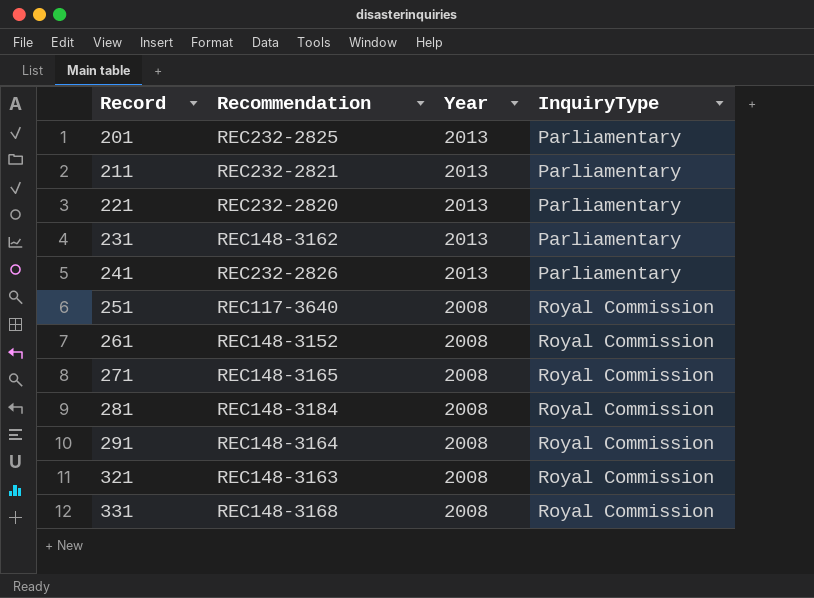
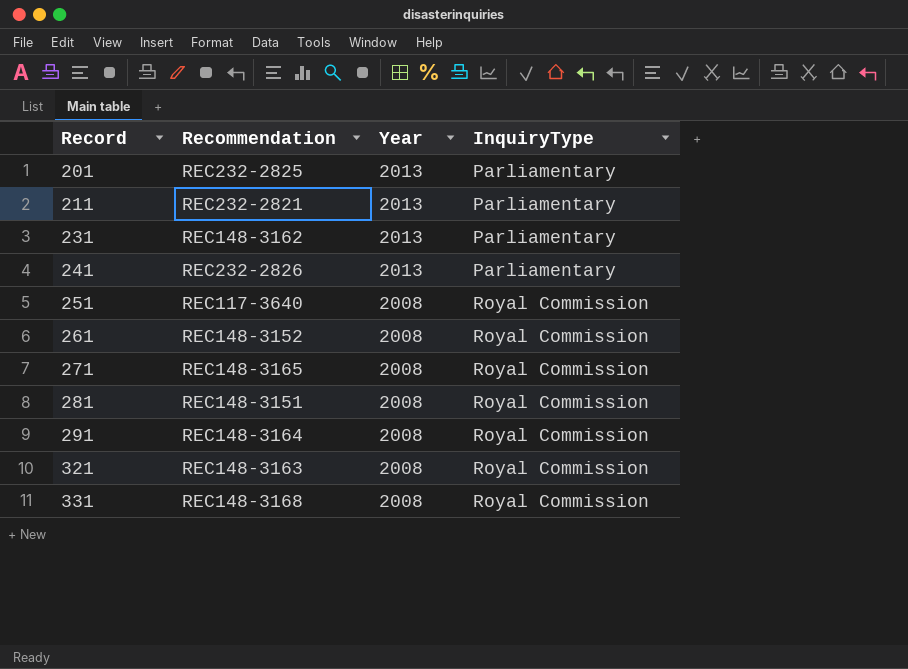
row 221: REC232-2820 | 2013 | Parliamentary -> none
281 | Recommendation: REC148-3184 -> REC148-3151

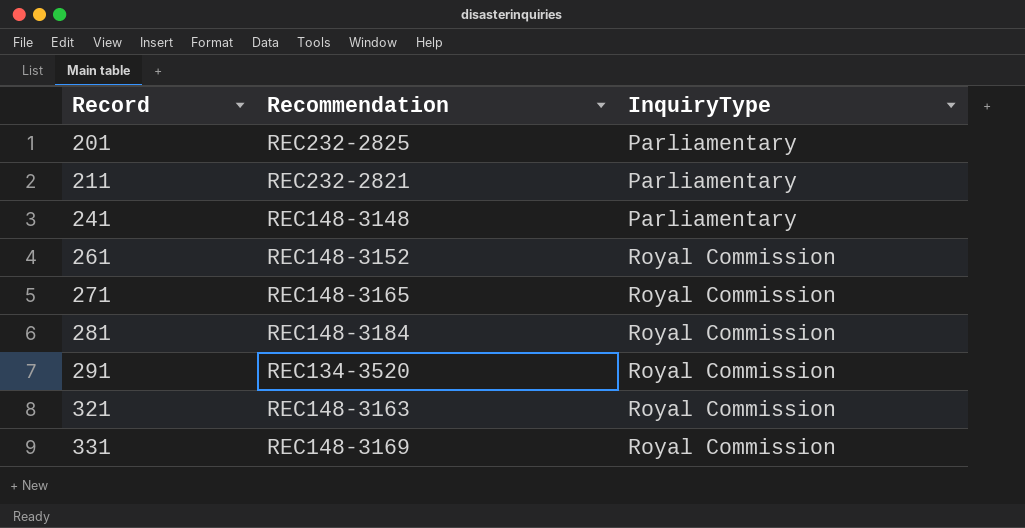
column Year | position: 3 -> none
row 231: REC148-3162 | 2013 | Parliamentary -> none
row 251: REC117-3640 | 2008 | Royal Commission -> none
241 | Recommendation: REC232-2826 -> REC148-3148
281 | Recommendation: REC148-3151 -> REC148-3184
291 | Recommendation: REC148-3164 -> REC134-3520
331 | Recommendation: REC148-3168 -> REC148-3169

